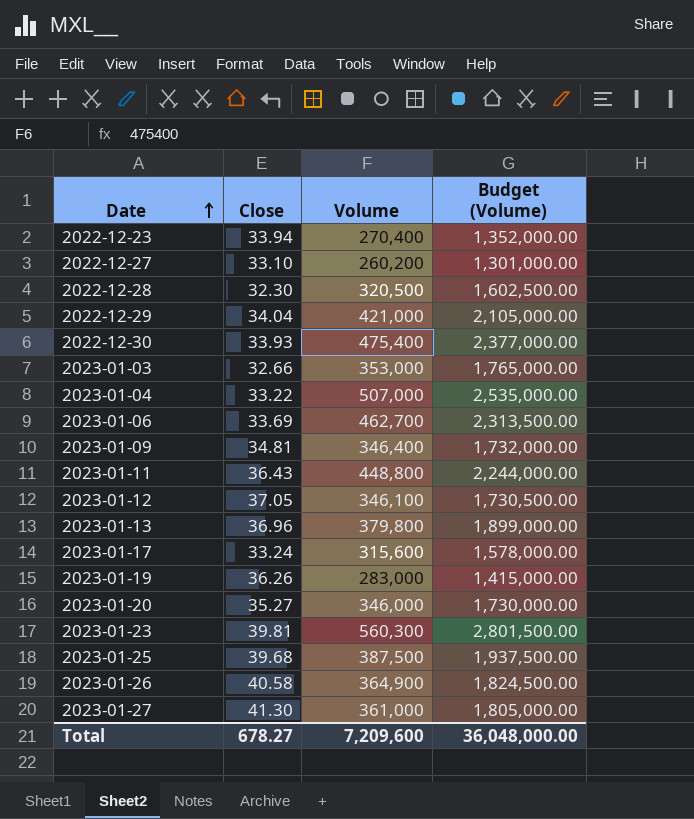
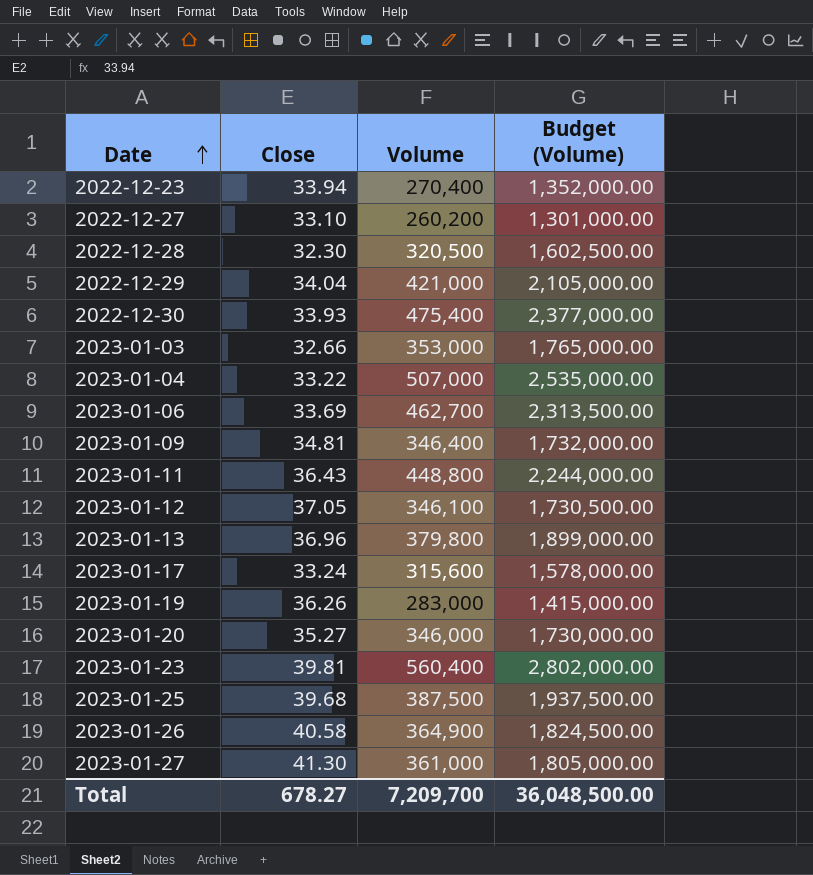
2023-01-23 | Volume: 560,300 -> 560,400
2023-01-23 | Budget (Volume): 2,801,500.00 -> 2,802,000.00
Total | Volume: 7,209,600 -> 7,209,700
Total | Budget (Volume): 36,048,000.00 -> 36,048,500.00

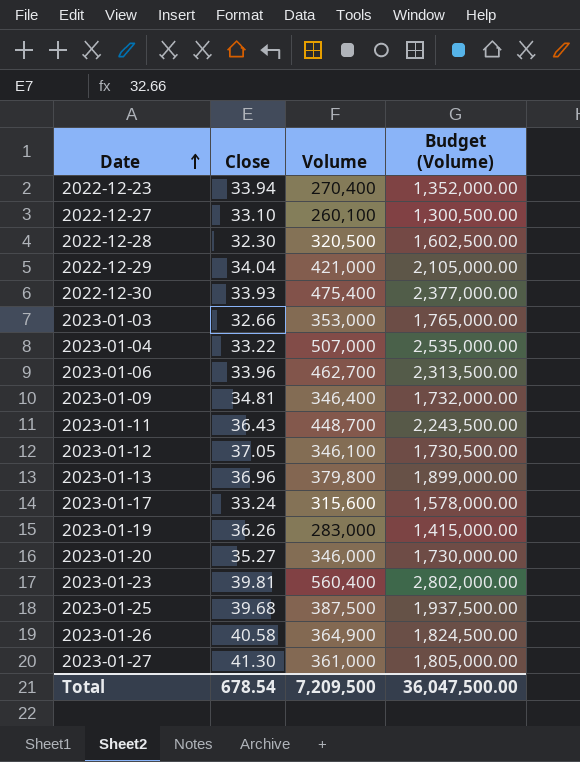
2022-12-27 | Volume: 260,200 -> 260,100
2022-12-27 | Budget (Volume): 1,301,000.00 -> 1,300,500.00
2023-01-06 | Close: 33.69 -> 33.96
2023-01-11 | Volume: 448,800 -> 448,700
2023-01-11 | Budget (Volume): 2,244,000.00 -> 2,243,500.00
Total | Close: 678.27 -> 678.54
Total | Volume: 7,209,700 -> 7,209,500
Total | Budget (Volume): 36,048,500.00 -> 36,047,500.00

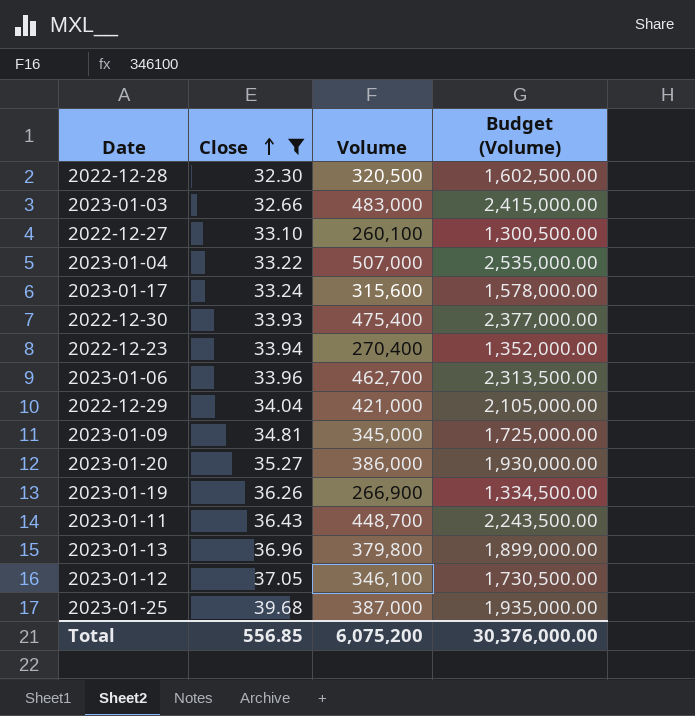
filter: none -> Close <= 39.68
row order: Date ascending -> Close ascending
2023-01-03 | Volume: 353,000 -> 483,000
2023-01-03 | Budget (Volume): 1,765,000.00 -> 2,415,000.00
2023-01-09 | Volume: 346,400 -> 345,000
2023-01-09 | Budget (Volume): 1,732,000.00 -> 1,725,000.00
2023-01-20 | Volume: 346,000 -> 386,000
2023-01-20 | Budget (Volume): 1,730,000.00 -> 1,930,000.00
2023-01-19 | Volume: 283,000 -> 266,900
2023-01-19 | Budget (Volume): 1,415,000.00 -> 1,334,500.00
2023-01-25 | Volume: 387,500 -> 387,000
2023-01-25 | Budget (Volume): 1,937,500.00 -> 1,935,000.00
Total | Close: 678.54 -> 556.85
Total | Volume: 7,209,500 -> 6,075,200
Total | Budget (Volume): 36,047,500.00 -> 30,376,000.00

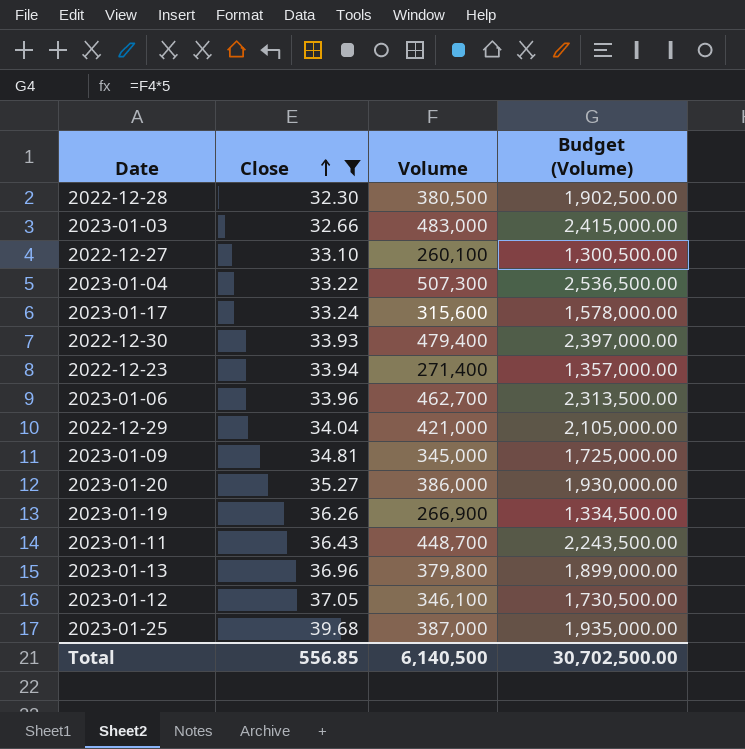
2022-12-28 | Volume: 320,500 -> 380,500
2022-12-28 | Budget (Volume): 1,602,500.00 -> 1,902,500.00
2023-01-04 | Volume: 507,000 -> 507,300
2023-01-04 | Budget (Volume): 2,535,000.00 -> 2,536,500.00
2022-12-30 | Volume: 475,400 -> 479,400
2022-12-30 | Budget (Volume): 2,377,000.00 -> 2,397,000.00
2022-12-23 | Volume: 270,400 -> 271,400
2022-12-23 | Budget (Volume): 1,352,000.00 -> 1,357,000.00
Total | Volume: 6,075,200 -> 6,140,500
Total | Budget (Volume): 30,376,000.00 -> 30,702,500.00

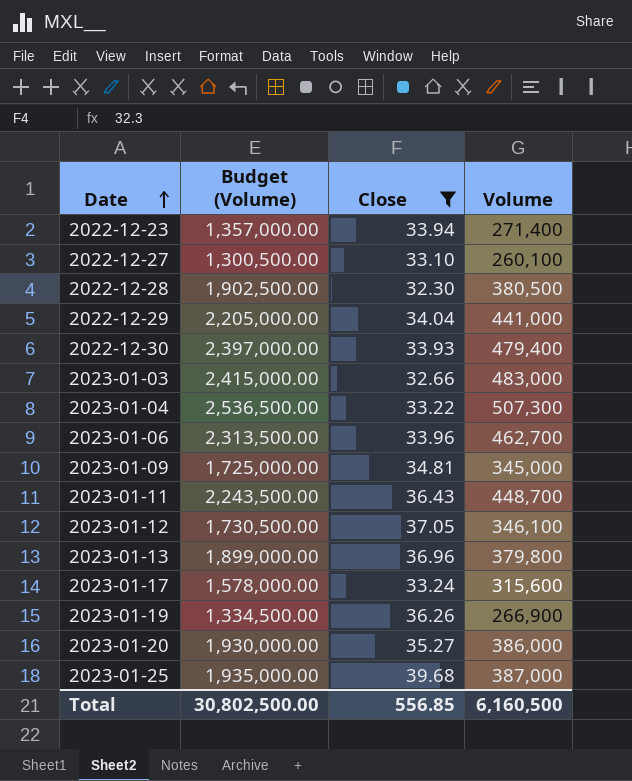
row order: Close ascending -> Date ascending
column Budget (Volume) | position: 4 -> 2
2022-12-29 | Budget (Volume): 2,105,000.00 -> 2,205,000.00
2022-12-29 | Volume: 421,000 -> 441,000
Total | Budget (Volume): 30,702,500.00 -> 30,802,500.00
Total | Volume: 6,140,500 -> 6,160,500

